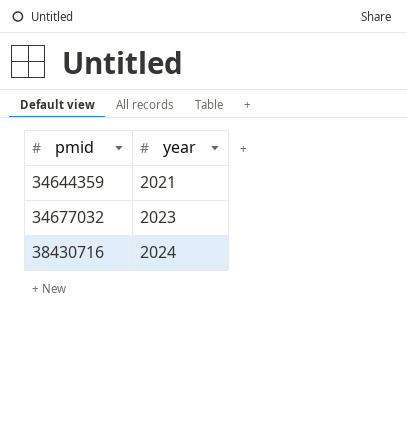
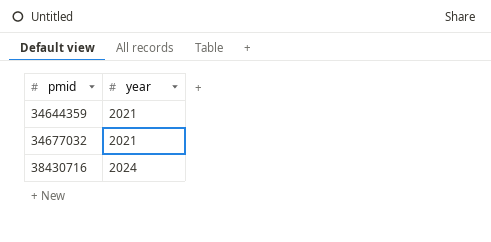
34677032 | year: 2023 -> 2021

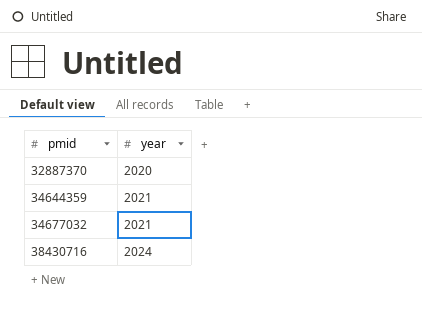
row 32887370: none -> 2020

